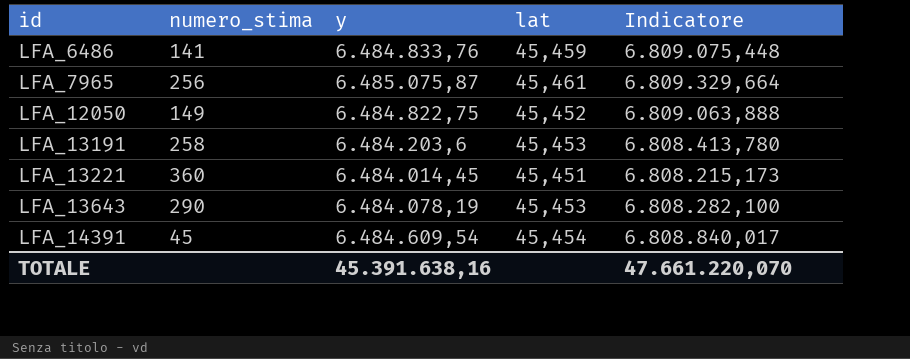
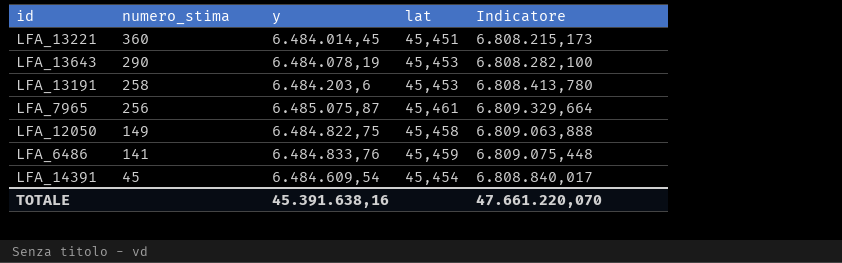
row order: id ascending -> numero_stima descending
LFA_12050 | lat: 45,452 -> 45,458

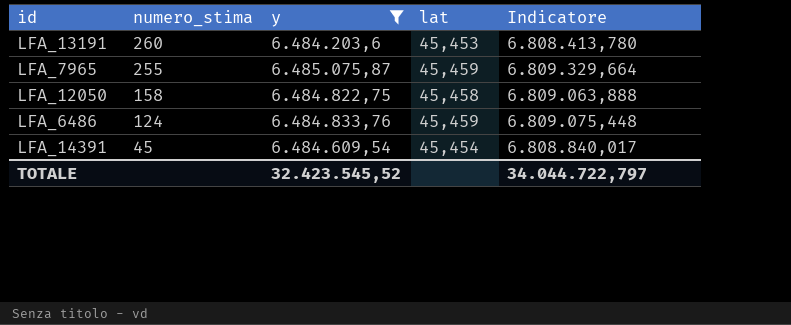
filter: none -> y >= 6.484.203,6
LFA_13191 | numero_stima: 258 -> 260
LFA_7965 | numero_stima: 256 -> 255
LFA_7965 | lat: 45,461 -> 45,459
LFA_12050 | numero_stima: 149 -> 158
LFA_6486 | numero_stima: 141 -> 124
TOTALE | y: 45.391.638,16 -> 32.423.545,52
TOTALE | Indicatore: 47.661.220,070 -> 34.044.722,797

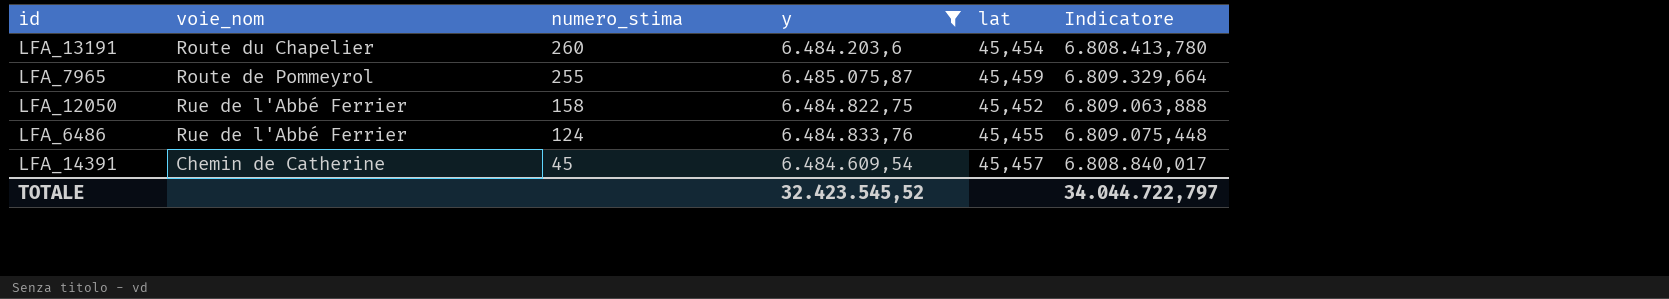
column voie_nom | position: none -> 2
LFA_13191 | lat: 45,453 -> 45,454
LFA_12050 | lat: 45,458 -> 45,452
LFA_6486 | lat: 45,459 -> 45,455
LFA_14391 | lat: 45,454 -> 45,457

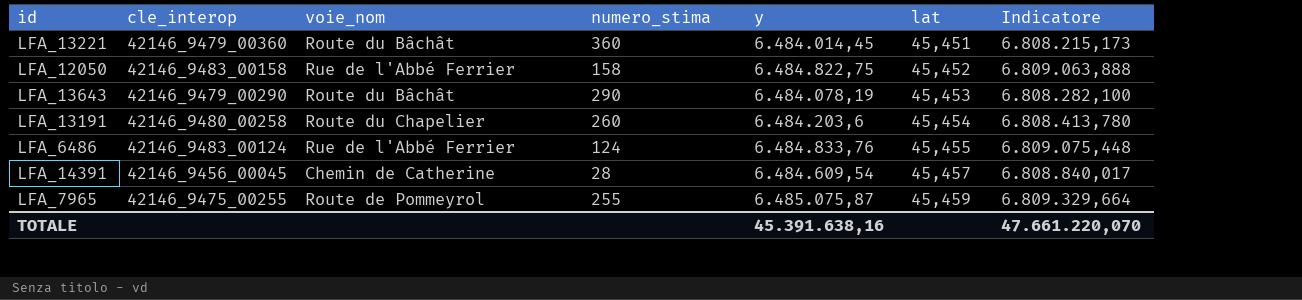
filter: y >= 6.484.203,6 -> none
row order: numero_stima descending -> lat ascending
column cle_interop | position: none -> 2
LFA_14391 | numero_stima: 45 -> 28
TOTALE | y: 32.423.545,52 -> 45.391.638,16
TOTALE | Indicatore: 34.044.722,797 -> 47.661.220,070

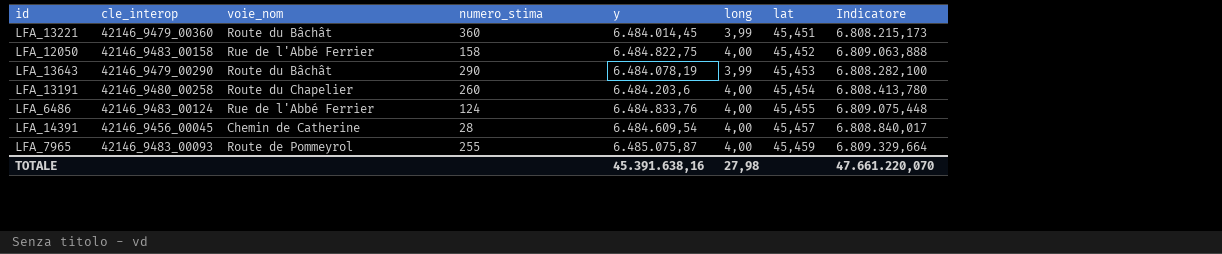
column long | position: none -> 6
LFA_7965 | cle_interop: 42146_9475_00255 -> 42146_9483_00093

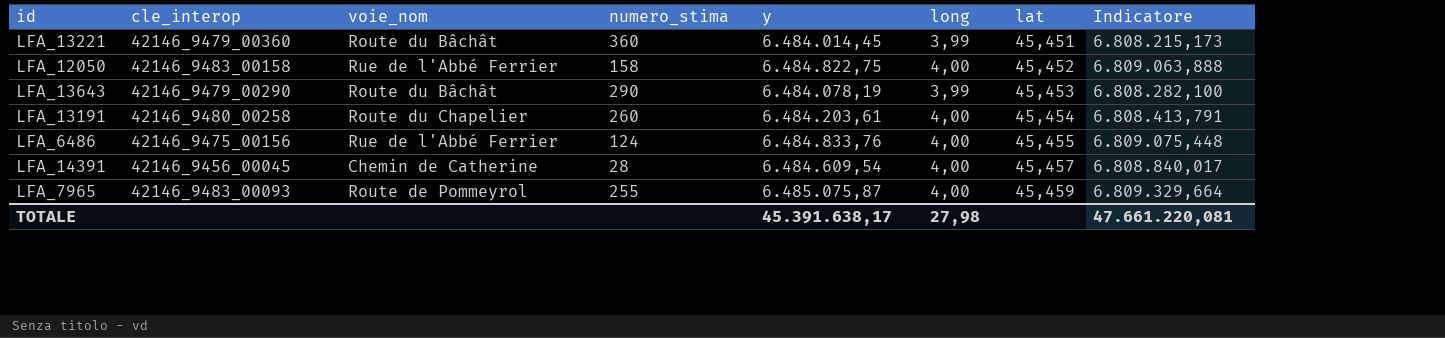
LFA_13191 | y: 6.484.203,6 -> 6.484.203,61
LFA_13191 | Indicatore: 6.808.413,780 -> 6.808.413,791
LFA_6486 | cle_interop: 42146_9483_00124 -> 42146_9475_00156
TOTALE | y: 45.391.638,16 -> 45.391.638,17
TOTALE | Indicatore: 47.661.220,070 -> 47.661.220,081

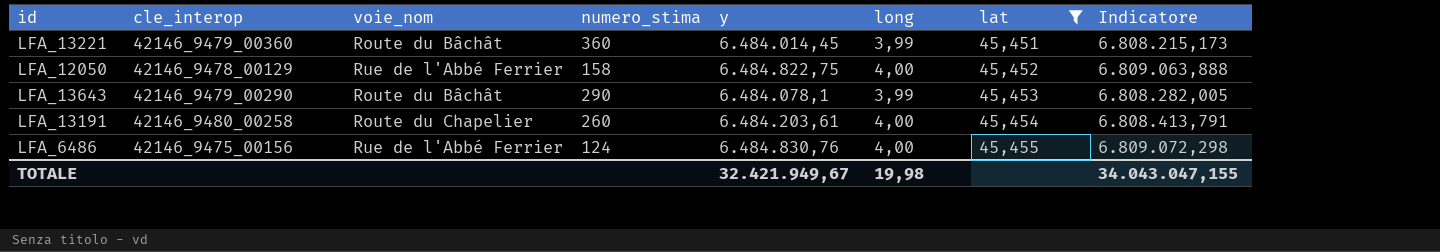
filter: none -> lat <= 45,455
LFA_12050 | cle_interop: 42146_9483_00158 -> 42146_9478_00129
LFA_13643 | y: 6.484.078,19 -> 6.484.078,1
LFA_13643 | Indicatore: 6.808.282,100 -> 6.808.282,005
LFA_6486 | y: 6.484.833,76 -> 6.484.830,76
LFA_6486 | Indicatore: 6.809.075,448 -> 6.809.072,298
TOTALE | y: 45.391.638,17 -> 32.421.949,67
TOTALE | long: 27,98 -> 19,98
TOTALE | Indicatore: 47.661.220,081 -> 34.043.047,155

